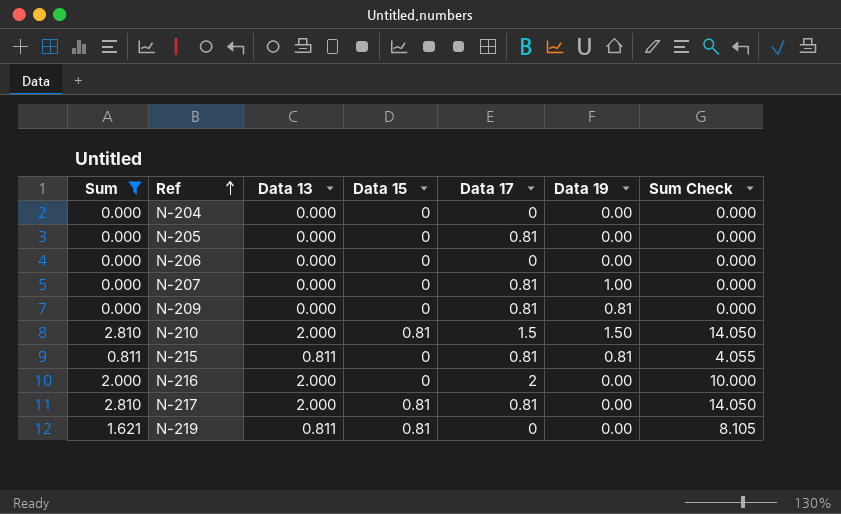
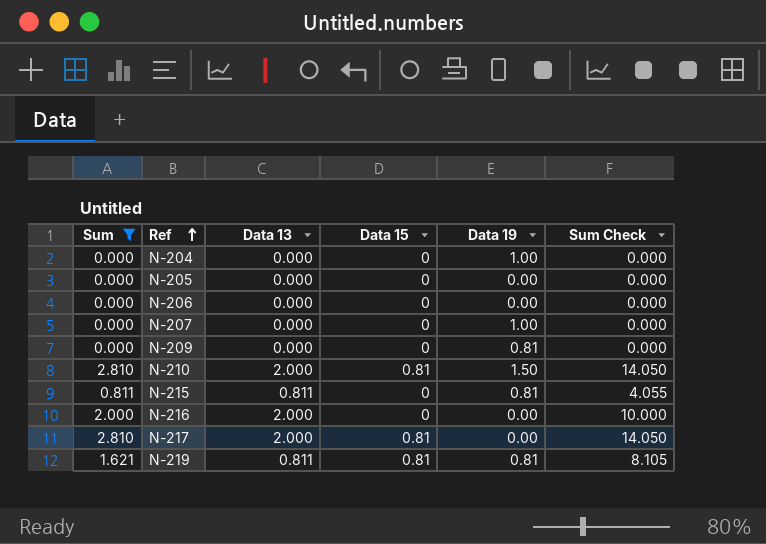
column Data 17 | position: 5 -> none
N-204 | Data 19: 0.00 -> 1.00
N-219 | Data 19: 0.00 -> 0.81

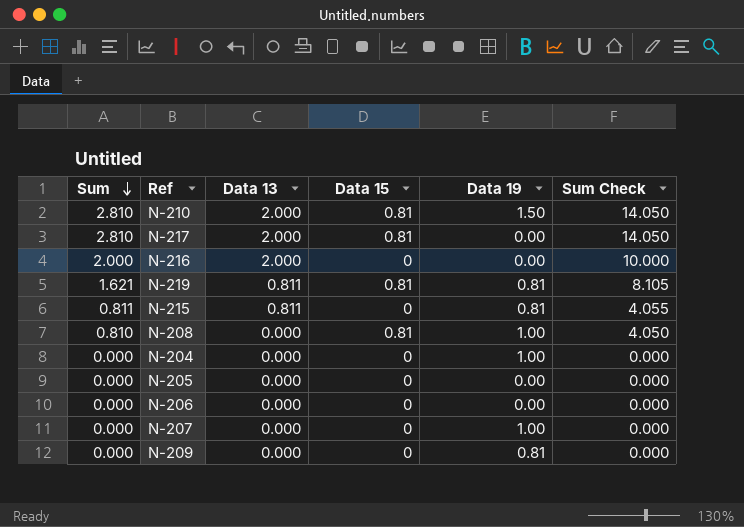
filter: Sum != 0.810 -> none
row order: Ref ascending -> Sum descending

